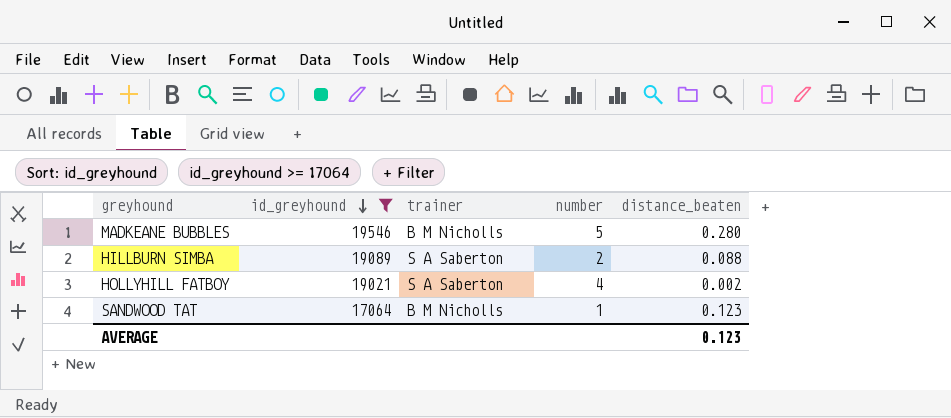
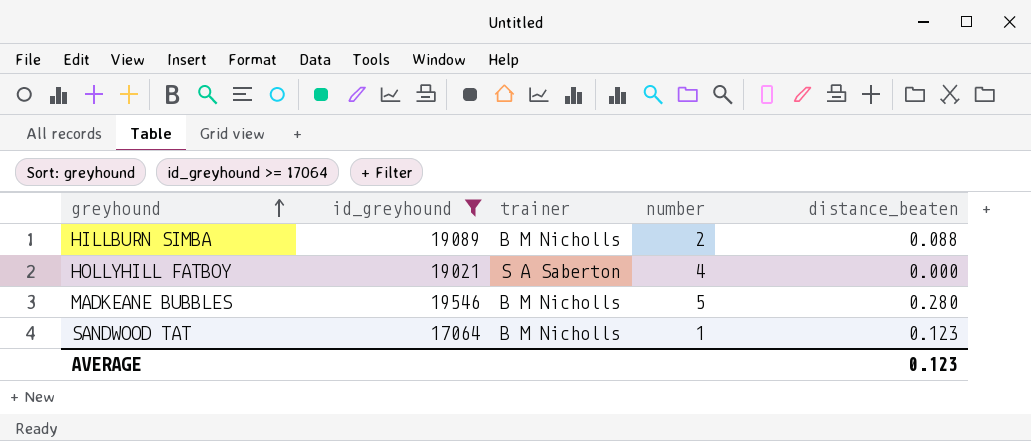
row order: id_greyhound descending -> greyhound ascending
HILLBURN SIMBA | trainer: S A Saberton -> B M Nicholls
HOLLYHILL FATBOY | distance_beaten: 0.002 -> 0.000

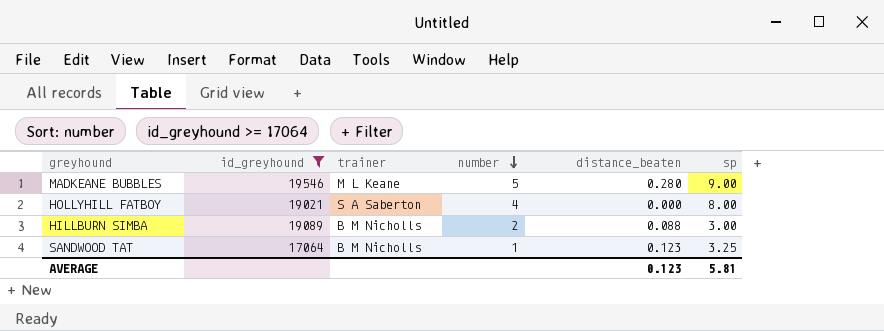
row order: greyhound ascending -> number descending
column sp | position: none -> 6
MADKEANE BUBBLES | trainer: B M Nicholls -> M L Keane

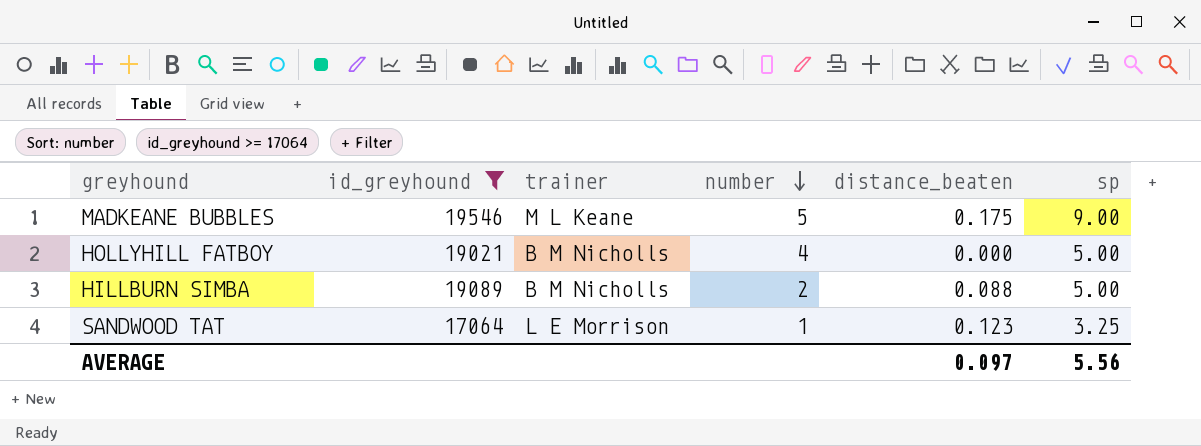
MADKEANE BUBBLES | distance_beaten: 0.280 -> 0.175
HOLLYHILL FATBOY | trainer: S A Saberton -> B M Nicholls
HOLLYHILL FATBOY | sp: 8.00 -> 5.00
HILLBURN SIMBA | sp: 3.00 -> 5.00
SANDWOOD TAT | trainer: B M Nicholls -> L E Morrison
AVERAGE | distance_beaten: 0.123 -> 0.097
AVERAGE | sp: 5.81 -> 5.56

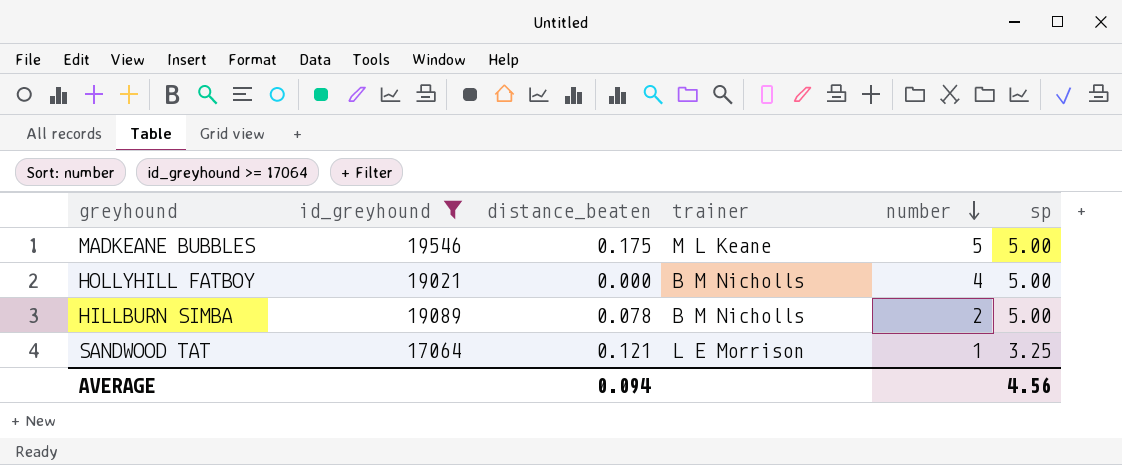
column distance_beaten | position: 5 -> 3
MADKEANE BUBBLES | sp: 9.00 -> 5.00
HILLBURN SIMBA | distance_beaten: 0.088 -> 0.078
SANDWOOD TAT | distance_beaten: 0.123 -> 0.121
AVERAGE | distance_beaten: 0.097 -> 0.094
AVERAGE | sp: 5.56 -> 4.56

